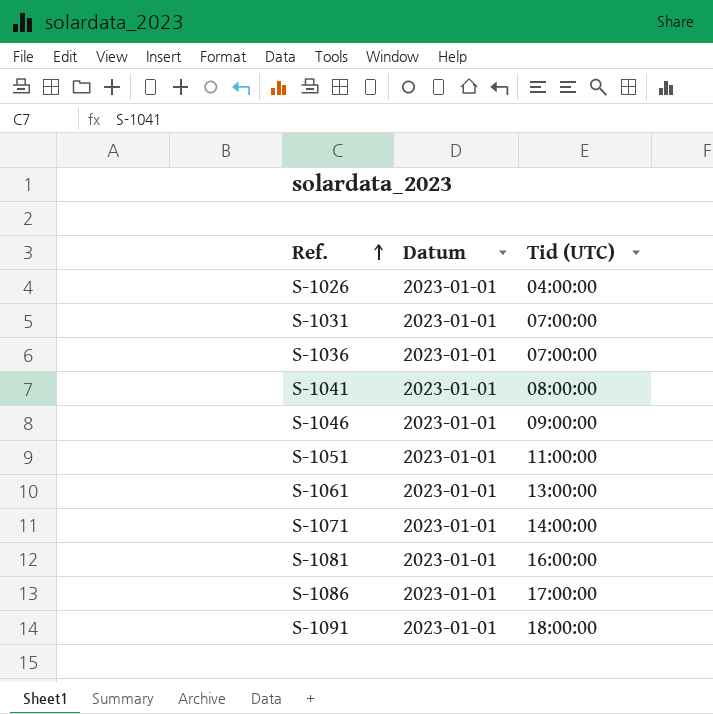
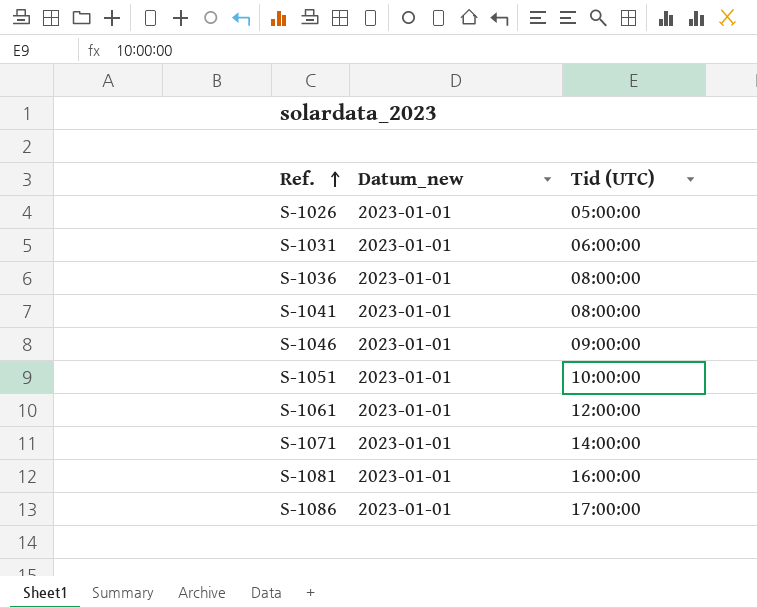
column name: Datum -> Datum_new
row S-1091: 2023-01-01 | 18:00:00 -> none
S-1026 | Tid (UTC): 04:00:00 -> 05:00:00
S-1031 | Tid (UTC): 07:00:00 -> 06:00:00
S-1036 | Tid (UTC): 07:00:00 -> 08:00:00
S-1051 | Tid (UTC): 11:00:00 -> 10:00:00
S-1061 | Tid (UTC): 13:00:00 -> 12:00:00

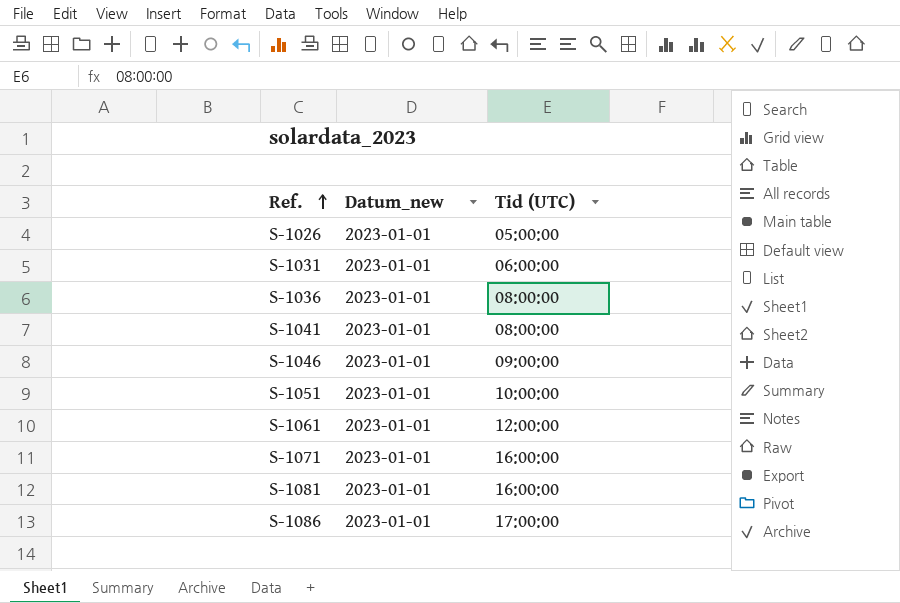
S-1071 | Tid (UTC): 14:00:00 -> 16:00:00

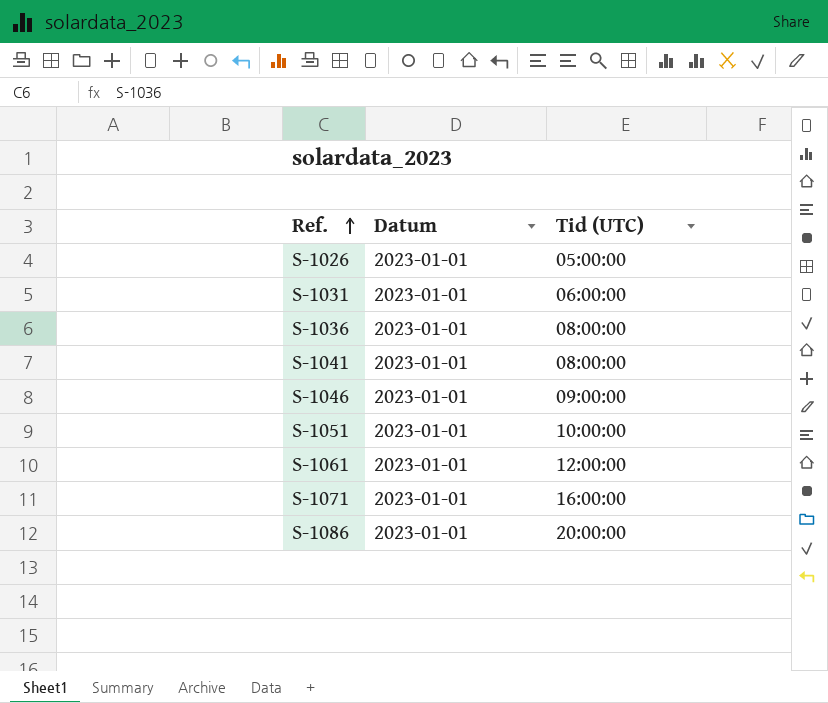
column name: Datum_new -> Datum
row S-1081: 2023-01-01 | 16:00:00 -> none
S-1086 | Tid (UTC): 17:00:00 -> 20:00:00

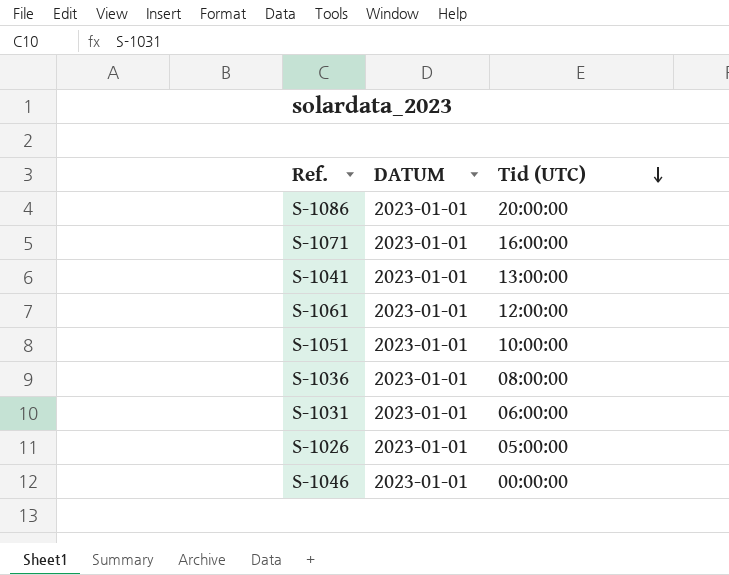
row order: Ref. ascending -> Tid (UTC) descending
column name: Datum -> DATUM
S-1041 | Tid (UTC): 08:00:00 -> 13:00:00
S-1046 | Tid (UTC): 09:00:00 -> 00:00:00

